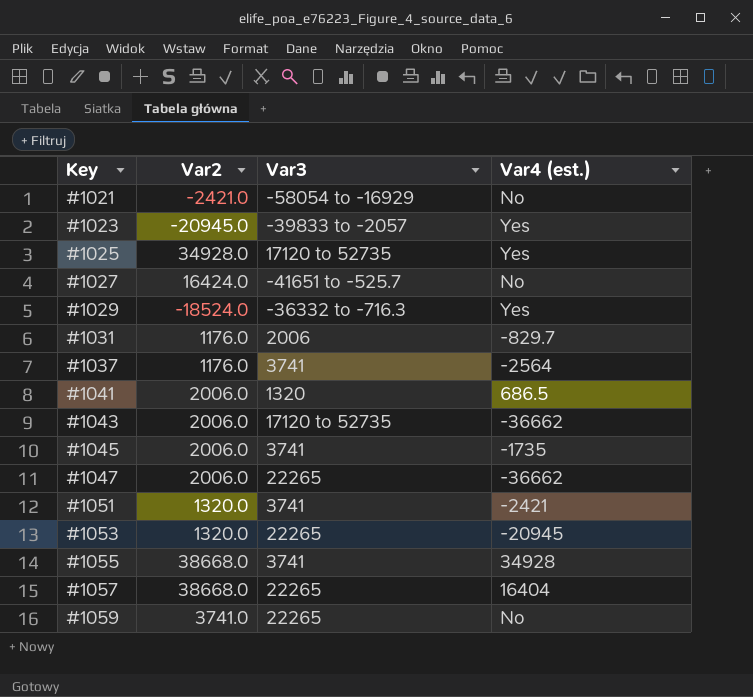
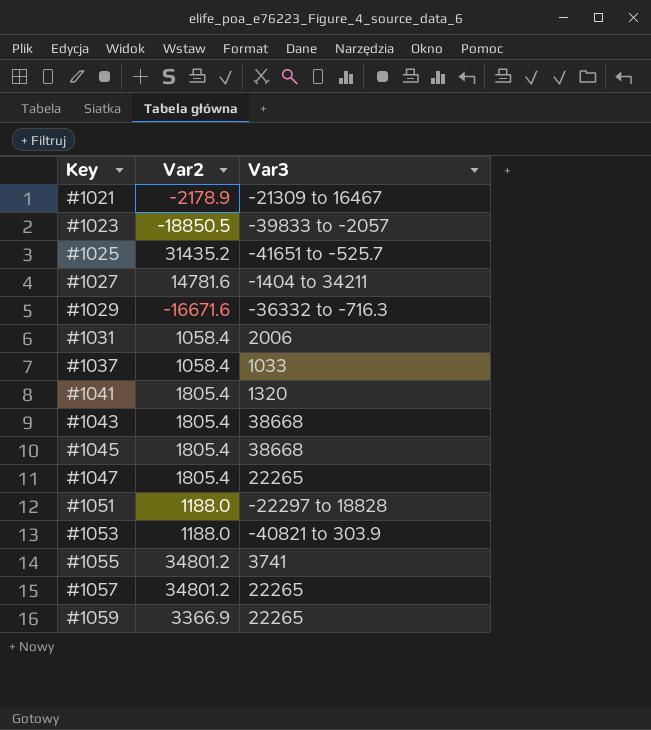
column Var4 (est.) | position: 4 -> none
#1021 | Var2: -2421.0 -> -2178.9
#1021 | Var3: -58054 to -16929 -> -21309 to 16467
#1023 | Var2: -20945.0 -> -18850.5
#1025 | Var2: 34928.0 -> 31435.2
#1025 | Var3: 17120 to 52735 -> -41651 to -525.7
#1027 | Var2: 16424.0 -> 14781.6
#1027 | Var3: -41651 to -525.7 -> -1404 to 34211
#1029 | Var2: -18524.0 -> -16671.6
#1031 | Var2: 1176.0 -> 1058.4
#1037 | Var2: 1176.0 -> 1058.4
#1037 | Var3: 3741 -> 1033
#1041 | Var2: 2006.0 -> 1805.4
#1043 | Var2: 2006.0 -> 1805.4
#1043 | Var3: 17120 to 52735 -> 38668
#1045 | Var2: 2006.0 -> 1805.4
#1045 | Var3: 3741 -> 38668
#1047 | Var2: 2006.0 -> 1805.4
#1051 | Var2: 1320.0 -> 1188.0
#1051 | Var3: 3741 -> -22297 to 18828
#1053 | Var2: 1320.0 -> 1188.0
#1053 | Var3: 22265 -> -40821 to 303.9
#1055 | Var2: 38668.0 -> 34801.2
#1057 | Var2: 38668.0 -> 34801.2
#1059 | Var2: 3741.0 -> 3366.9

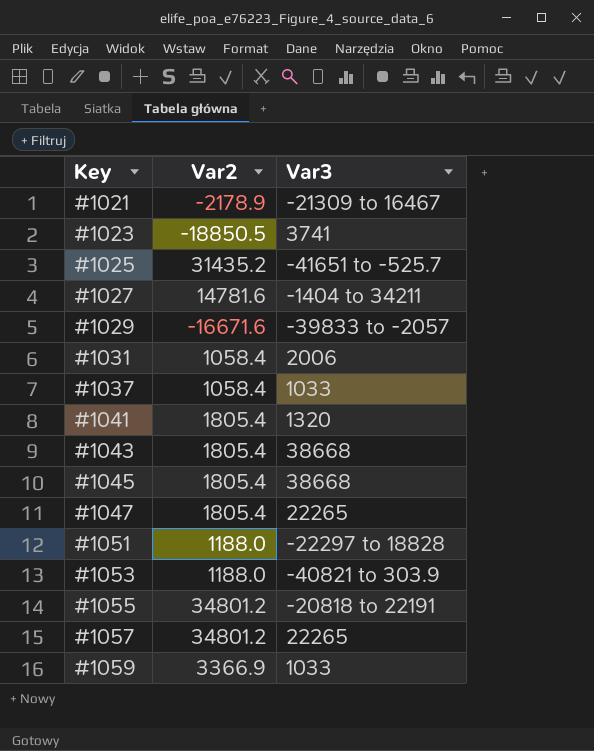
#1023 | Var3: -39833 to -2057 -> 3741
#1029 | Var3: -36332 to -716.3 -> -39833 to -2057
#1055 | Var3: 3741 -> -20818 to 22191
#1059 | Var3: 22265 -> 1033

